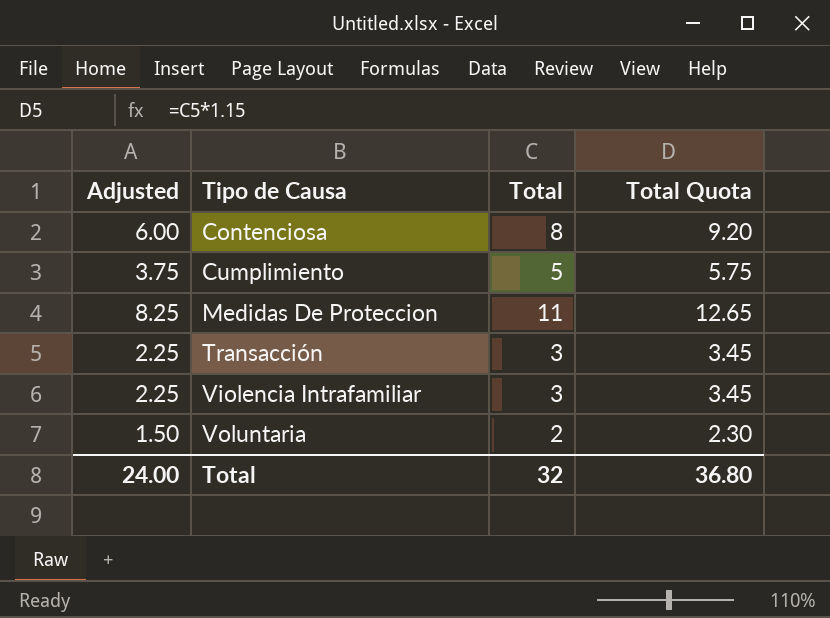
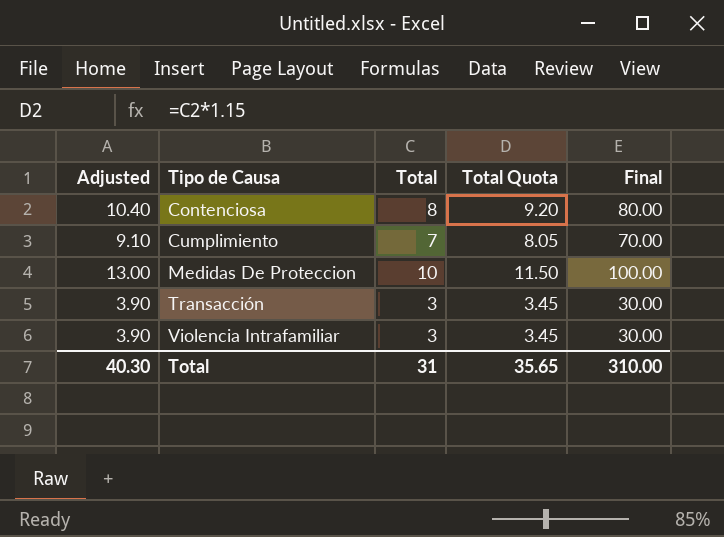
column Adjusted | formula: [Total] * 0.75 -> [Total] * 1.3
column Final | formula: none -> [Total] * 10
row Voluntaria: 1.50 | 2 | 2.30 -> none
Cumplimiento | Total: 5 -> 7
Cumplimiento | Total Quota: 5.75 -> 8.05
Medidas De Proteccion | Total: 11 -> 10
Medidas De Proteccion | Total Quota: 12.65 -> 11.50
Total | Adjusted: 24.00 -> 40.30
Total | Total: 32 -> 31
Total | Total Quota: 36.80 -> 35.65

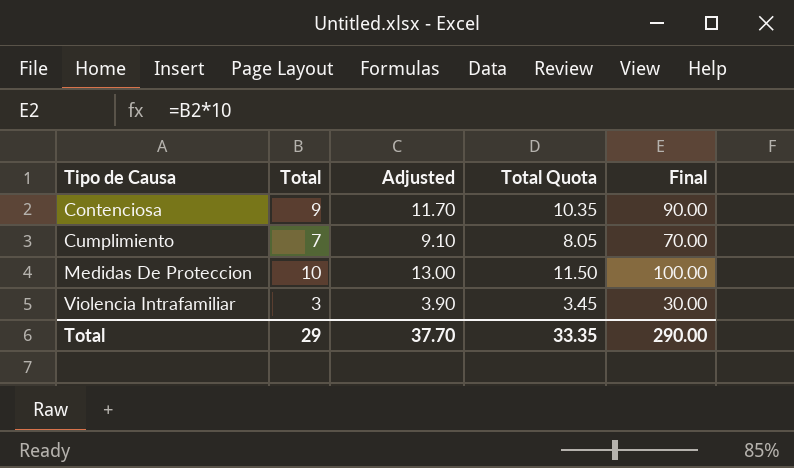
column Adjusted | position: 1 -> 3
row Transacción: 3.90 | 3 | 3.45 | 30.00 -> none
Contenciosa | Total: 8 -> 9
Contenciosa | Adjusted: 10.40 -> 11.70
Contenciosa | Total Quota: 9.20 -> 10.35
Contenciosa | Final: 80.00 -> 90.00
Total | Total: 31 -> 29
Total | Adjusted: 40.30 -> 37.70
Total | Total Quota: 35.65 -> 33.35
Total | Final: 310.00 -> 290.00

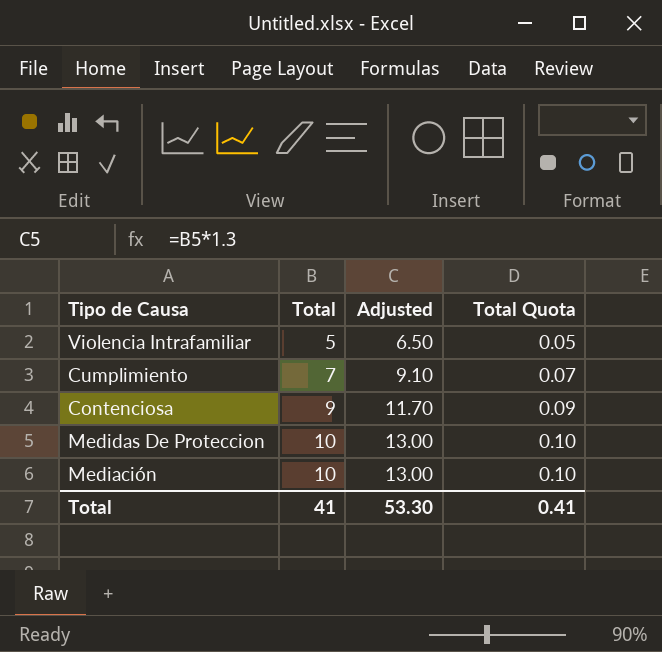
row order: Tipo de Causa ascending -> Total ascending
column Final | formula: [Total] * 10 -> none
column Total Quota | formula: [Total] * 1.15 -> [Total] * 0.01
Violencia Intrafamiliar | Total: 3 -> 5
Violencia Intrafamiliar | Adjusted: 3.90 -> 6.50
row Mediación: none -> 10 | 13.00 | 0.10
Total | Total: 29 -> 41
Total | Adjusted: 37.70 -> 53.30
Total | Total Quota: 33.35 -> 0.41

